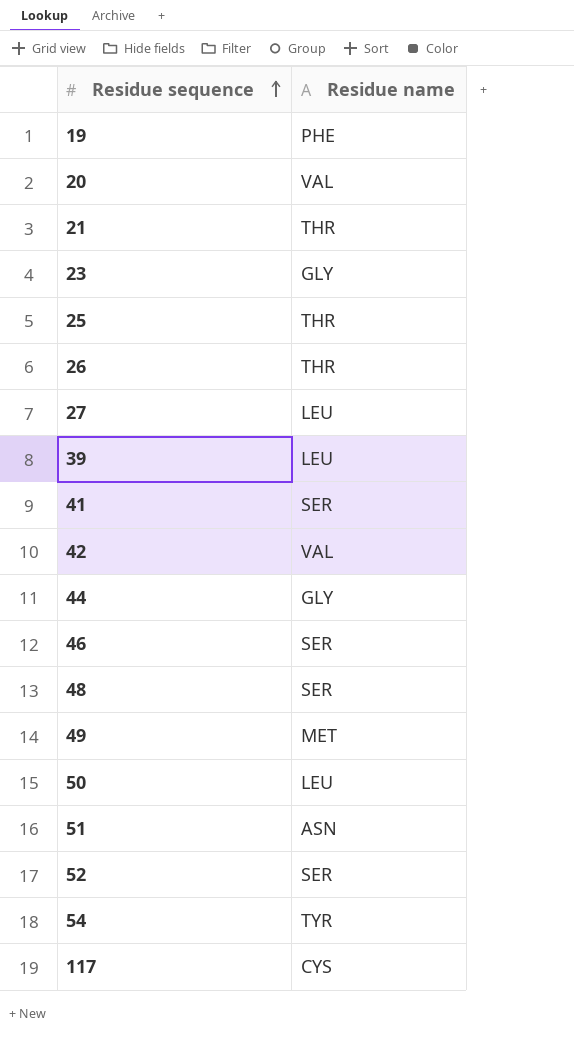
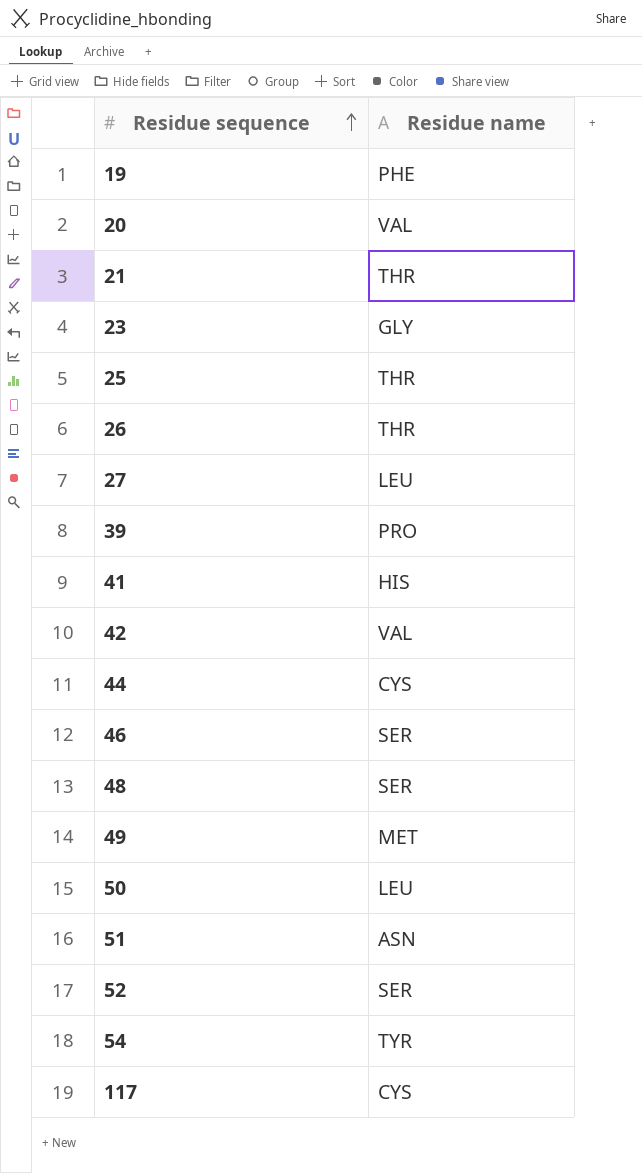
39 | Residue name: LEU -> PRO
41 | Residue name: SER -> HIS
44 | Residue name: GLY -> CYS

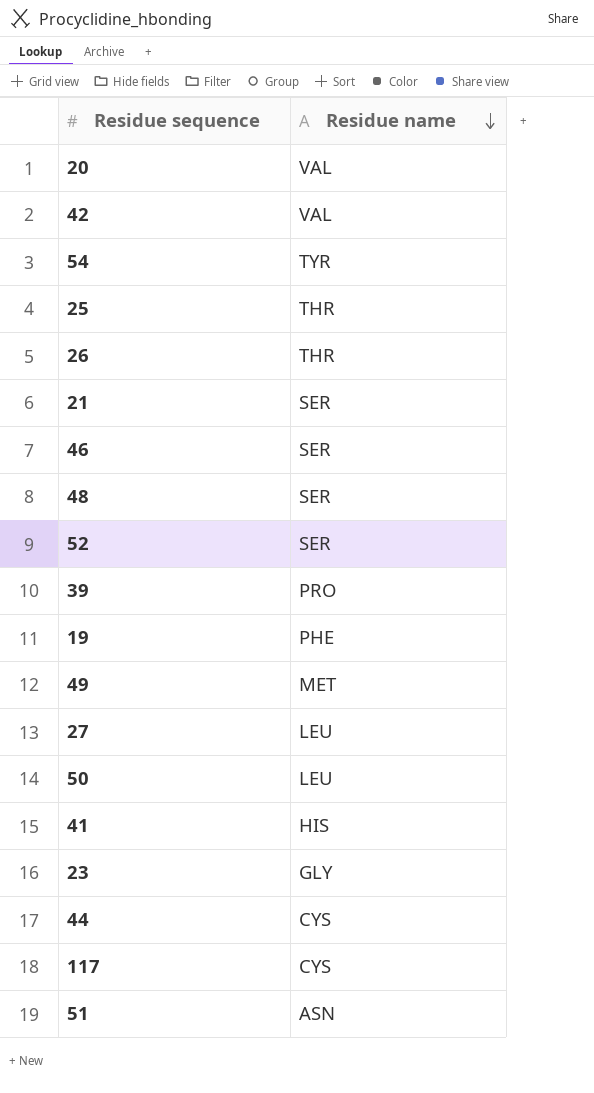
row order: Residue sequence ascending -> Residue name descending
21 | Residue name: THR -> SER

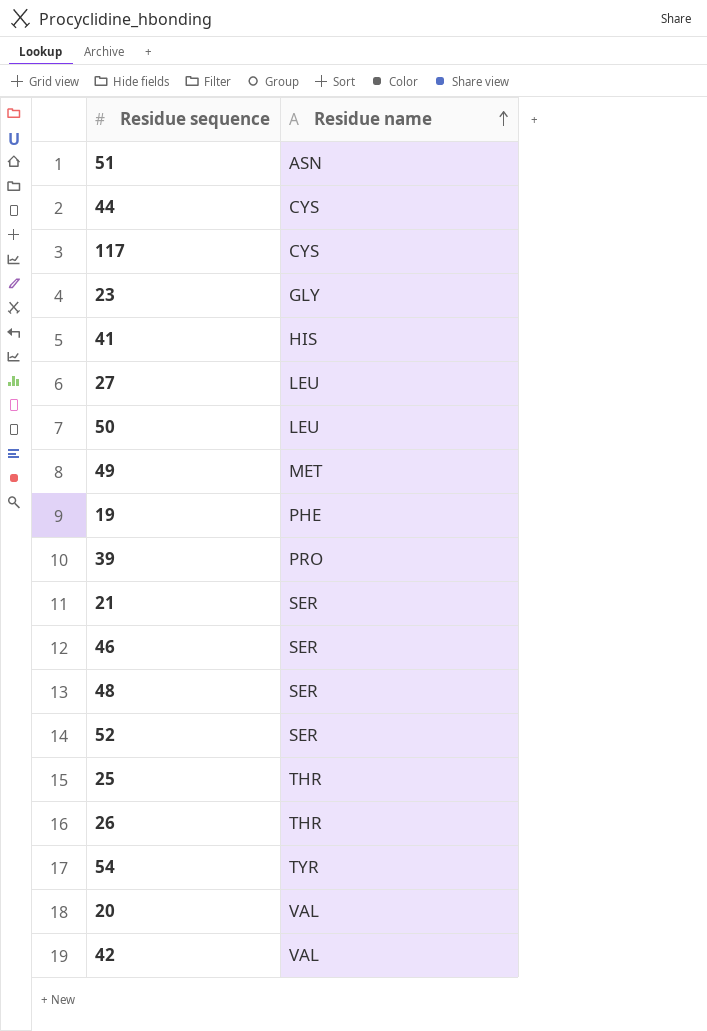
row order: Residue name descending -> Residue name ascending

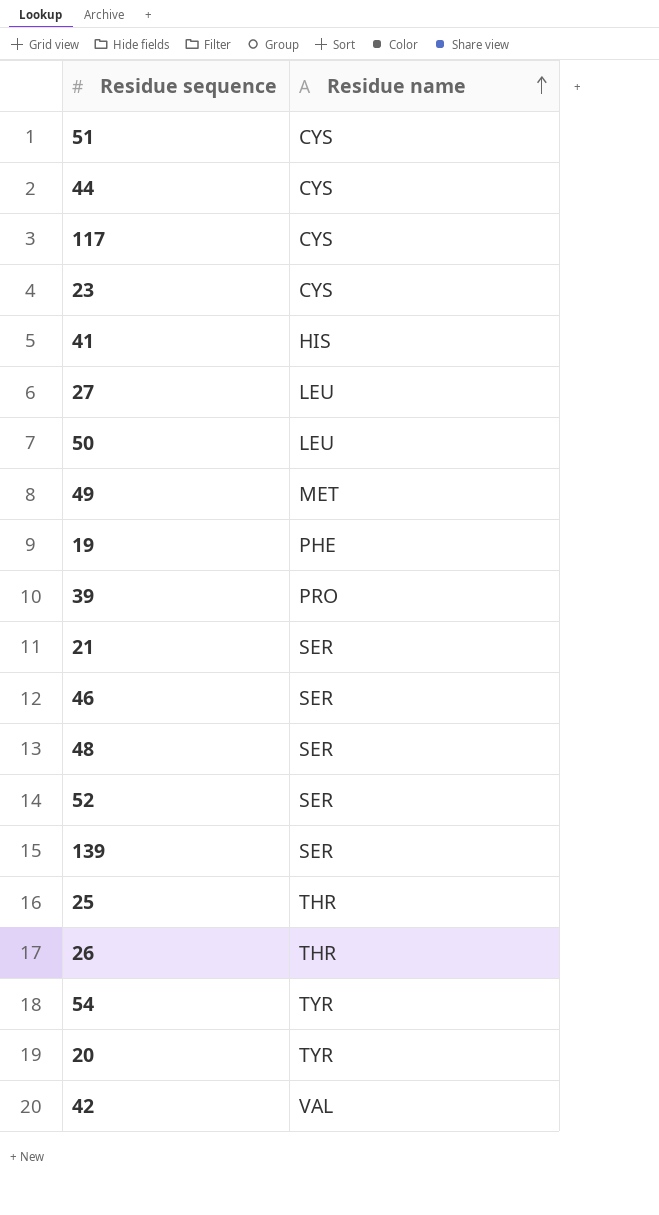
51 | Residue name: ASN -> CYS
23 | Residue name: GLY -> CYS
row 139: none -> SER
20 | Residue name: VAL -> TYR

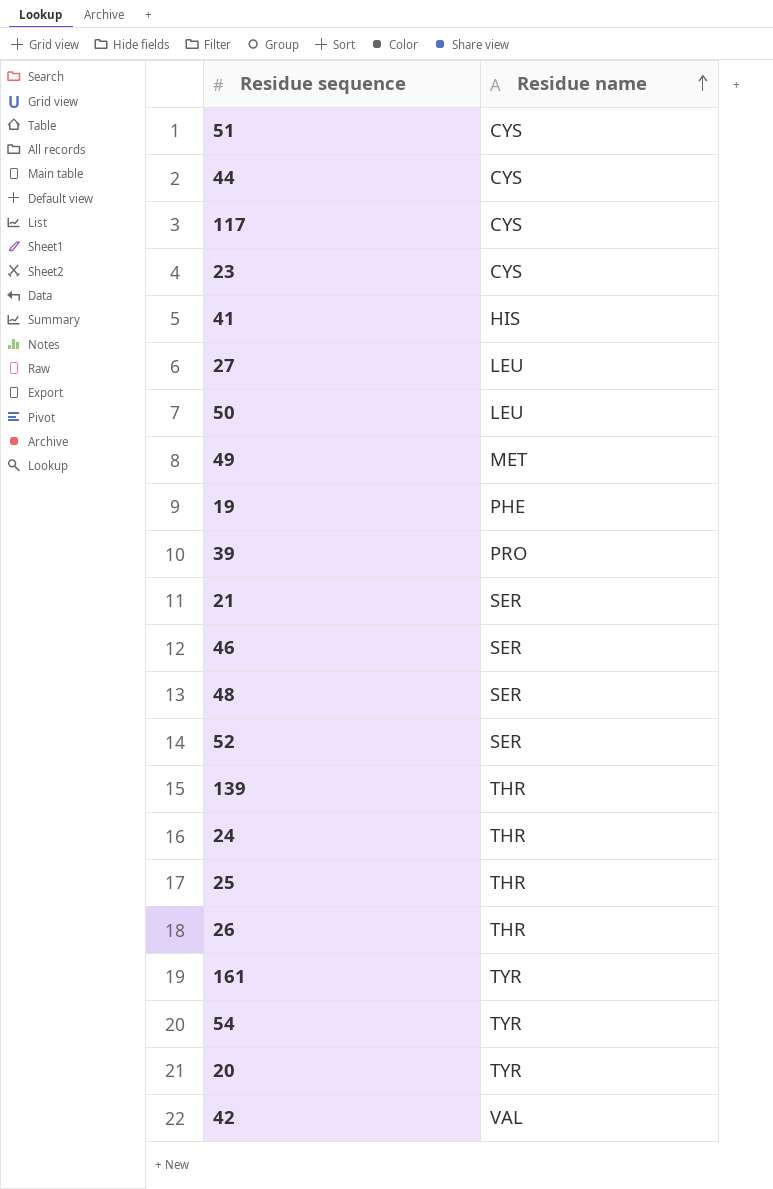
139 | Residue name: SER -> THR
row 24: none -> THR
row 161: none -> TYR

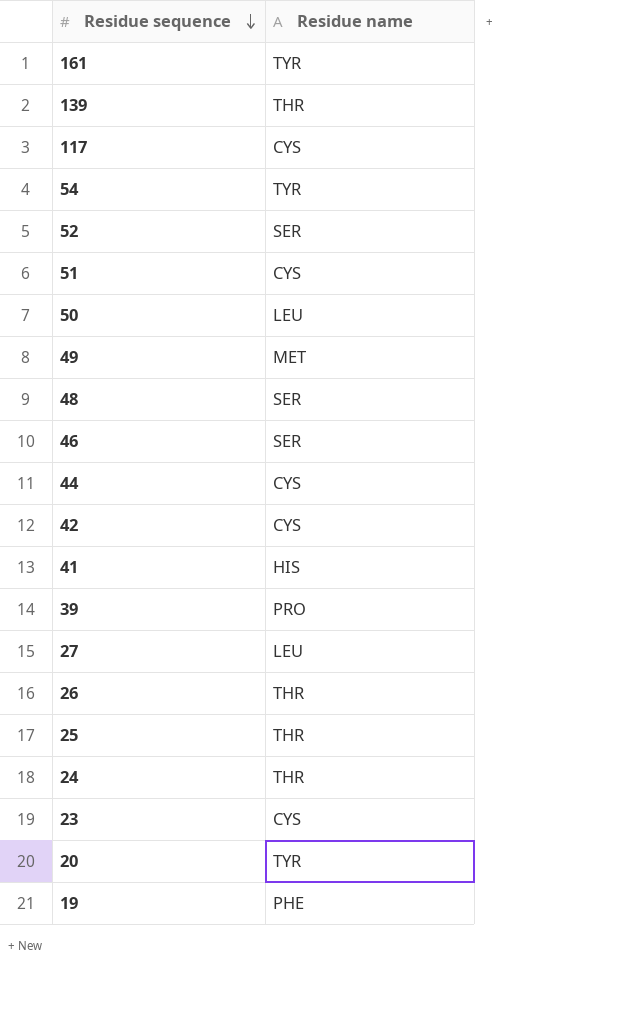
row order: Residue name ascending -> Residue sequence descending
row 21: SER -> none
42 | Residue name: VAL -> CYS

